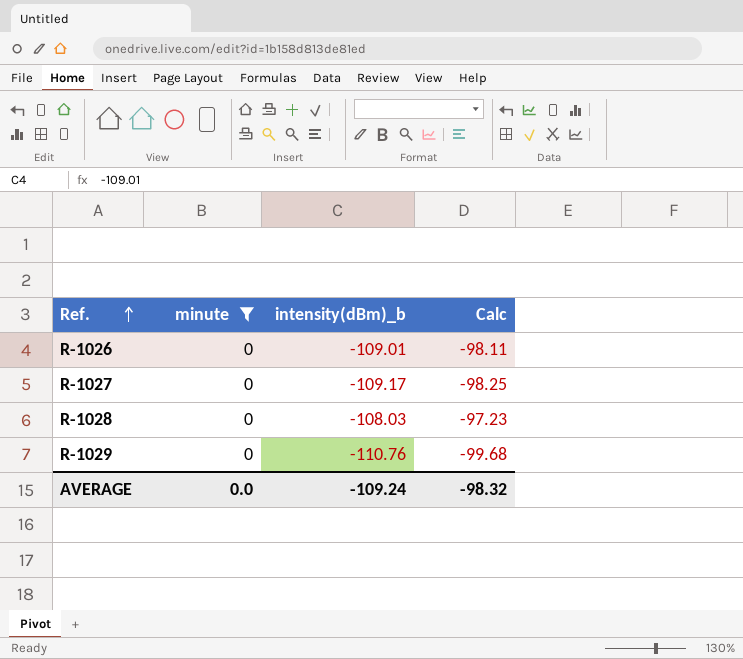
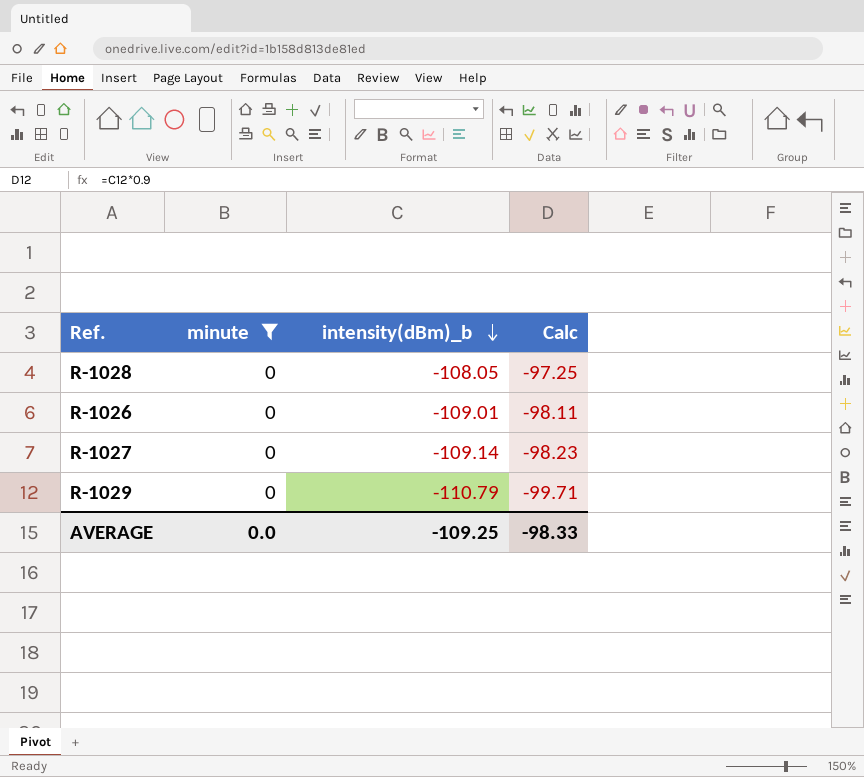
row order: Ref. ascending -> intensity(dBm)_b descending
R-1028 | intensity(dBm)_b: -108.03 -> -108.05
R-1028 | Calc: -97.23 -> -97.25
R-1027 | intensity(dBm)_b: -109.17 -> -109.14
R-1027 | Calc: -98.25 -> -98.23
R-1029 | intensity(dBm)_b: -110.76 -> -110.79
R-1029 | Calc: -99.68 -> -99.71
AVERAGE | intensity(dBm)_b: -109.24 -> -109.25
AVERAGE | Calc: -98.32 -> -98.33

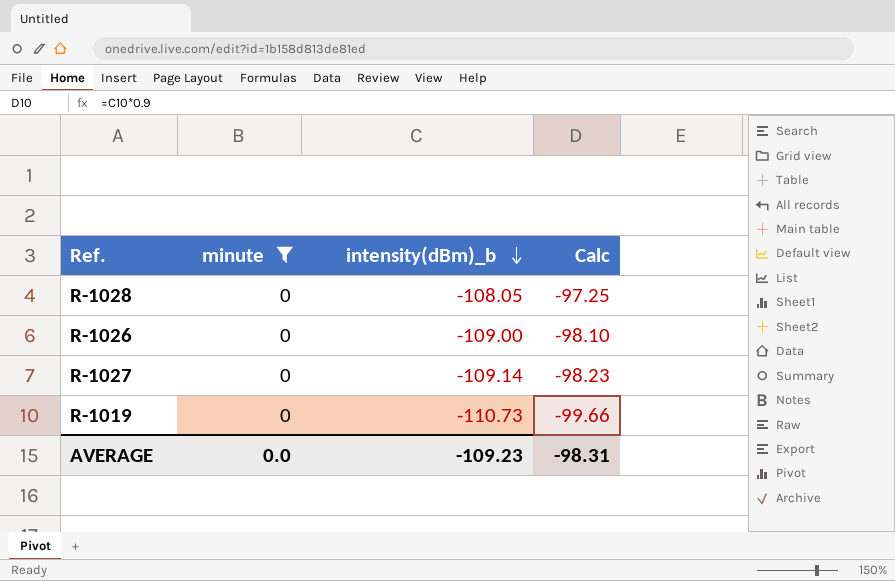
row R-1029: 0 | -110.79 | -99.71 -> none
R-1026 | intensity(dBm)_b: -109.01 -> -109.00
R-1026 | Calc: -98.11 -> -98.10
row R-1019: none -> 0 | -110.73 | -99.66
AVERAGE | intensity(dBm)_b: -109.25 -> -109.23
AVERAGE | Calc: -98.33 -> -98.31

